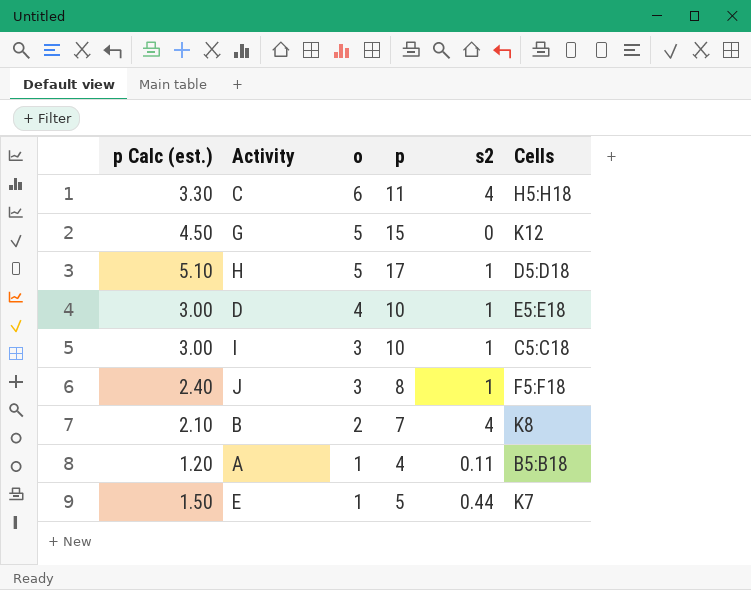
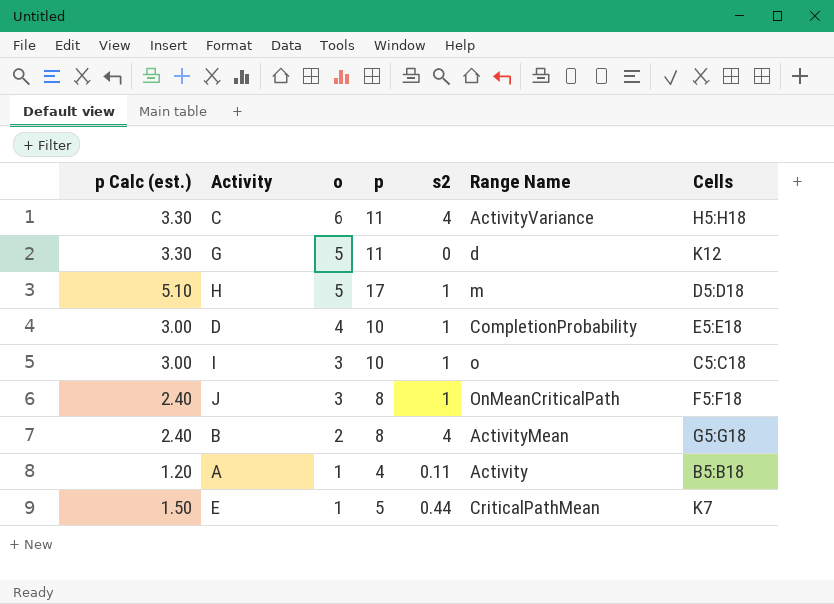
column Range Name | position: none -> 6
G | p Calc (est.): 4.50 -> 3.30
G | p: 15 -> 11
B | p Calc (est.): 2.10 -> 2.40
B | p: 7 -> 8
B | Cells: K8 -> G5:G18

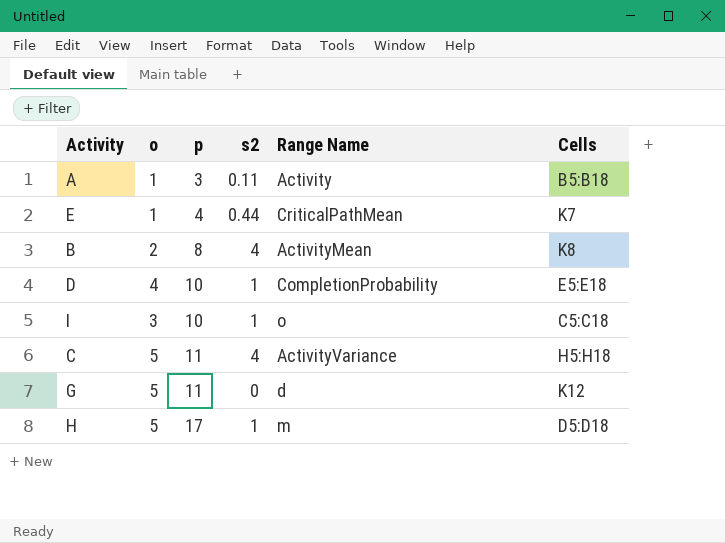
row order: o descending -> p ascending
column p Calc (est.) | formula: [p] * 0.3 -> none
row J: 2.40 | 3 | 8 | 1 | OnMeanCriticalPath | F5:F18 -> none
A | p: 4 -> 3
E | p: 5 -> 4
B | Cells: G5:G18 -> K8
C | o: 6 -> 5

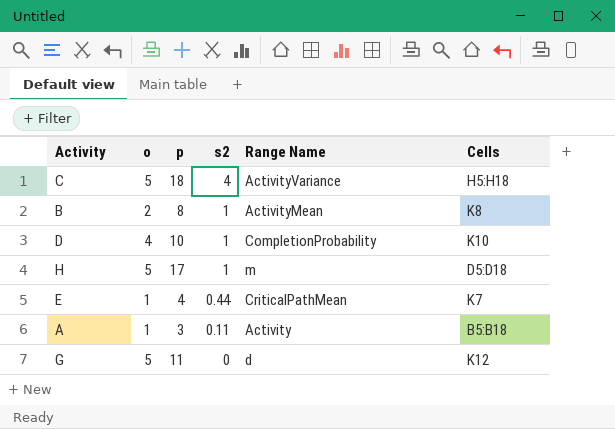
row order: p ascending -> s2 descending
row I: 3 | 10 | 1 | o | C5:C18 -> none
C | p: 11 -> 18
B | s2: 4 -> 1
D | Cells: E5:E18 -> K10

